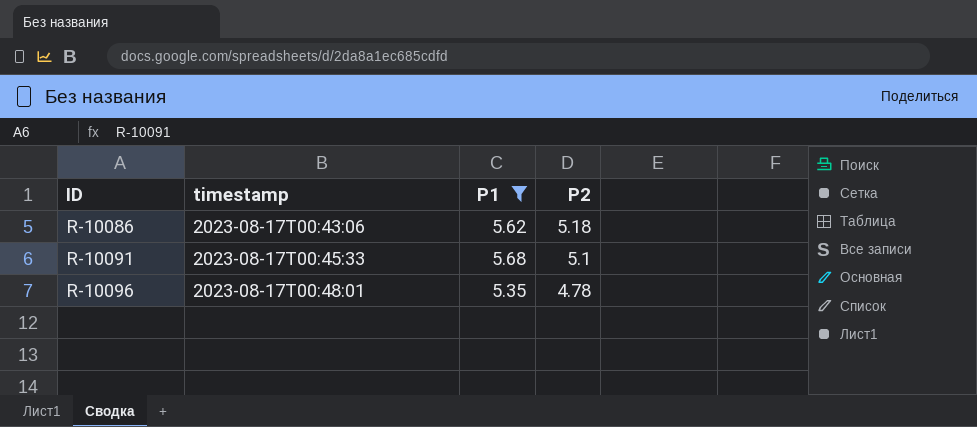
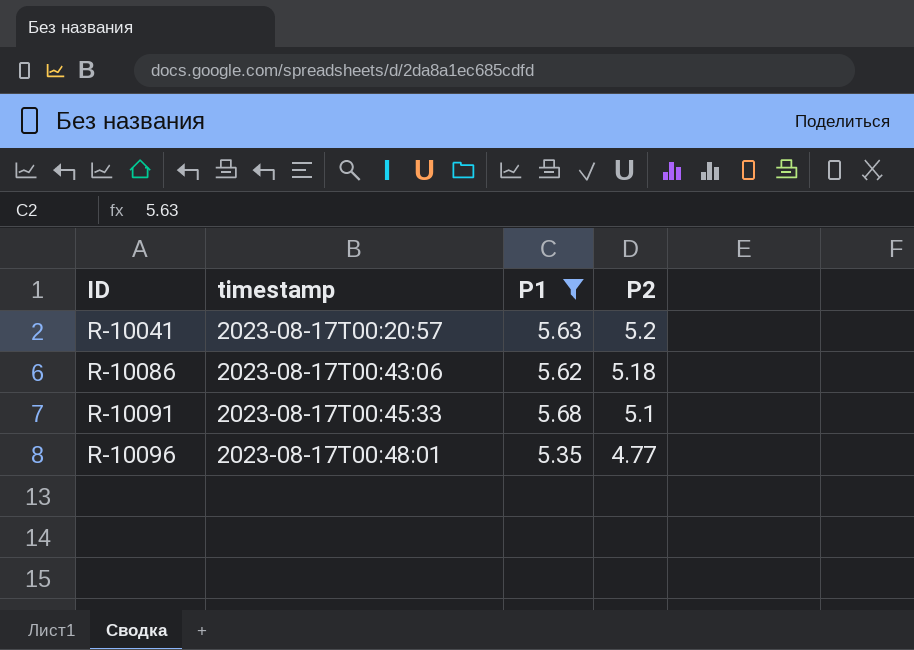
row R-10041: none -> 2023-08-17T00:20:57 | 5.63 | 5.2
R-10096 | P2: 4.78 -> 4.77

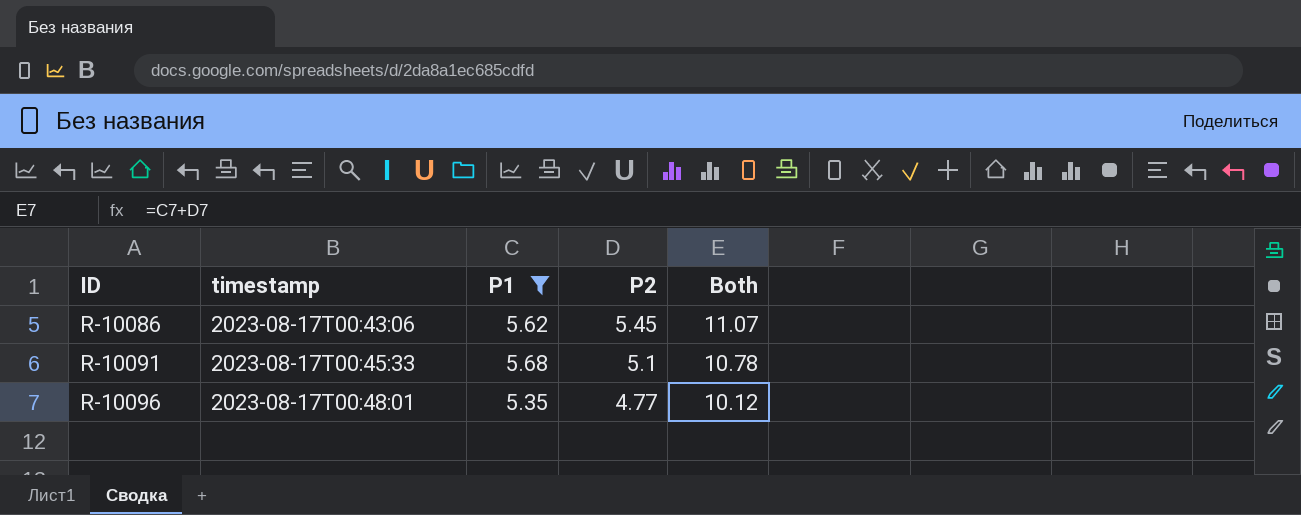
column Both | formula: none -> [P1] + [P2]
row R-10041: 2023-08-17T00:20:57 | 5.63 | 5.2 -> none
R-10086 | P2: 5.18 -> 5.45

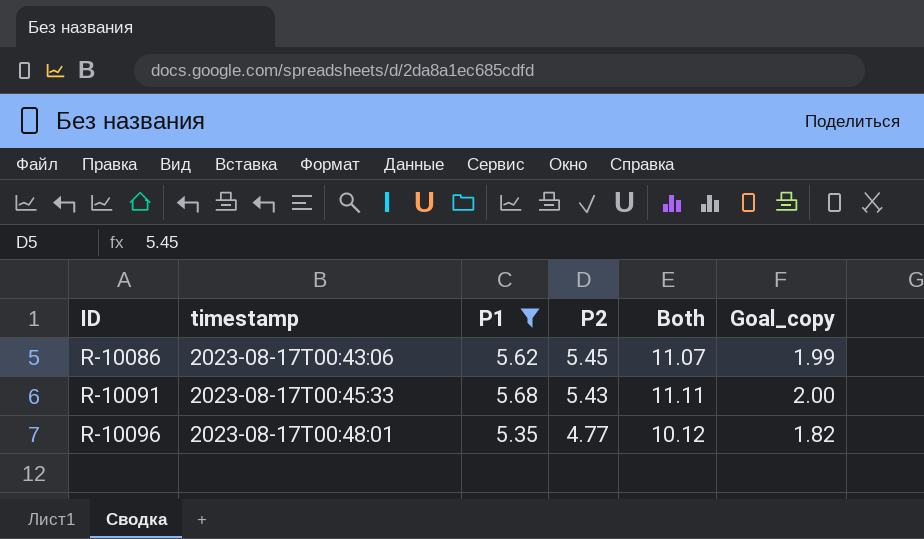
column Goal_copy | formula: none -> [Both] * 0.18
R-10091 | P2: 5.1 -> 5.43
R-10091 | Both: 10.78 -> 11.11

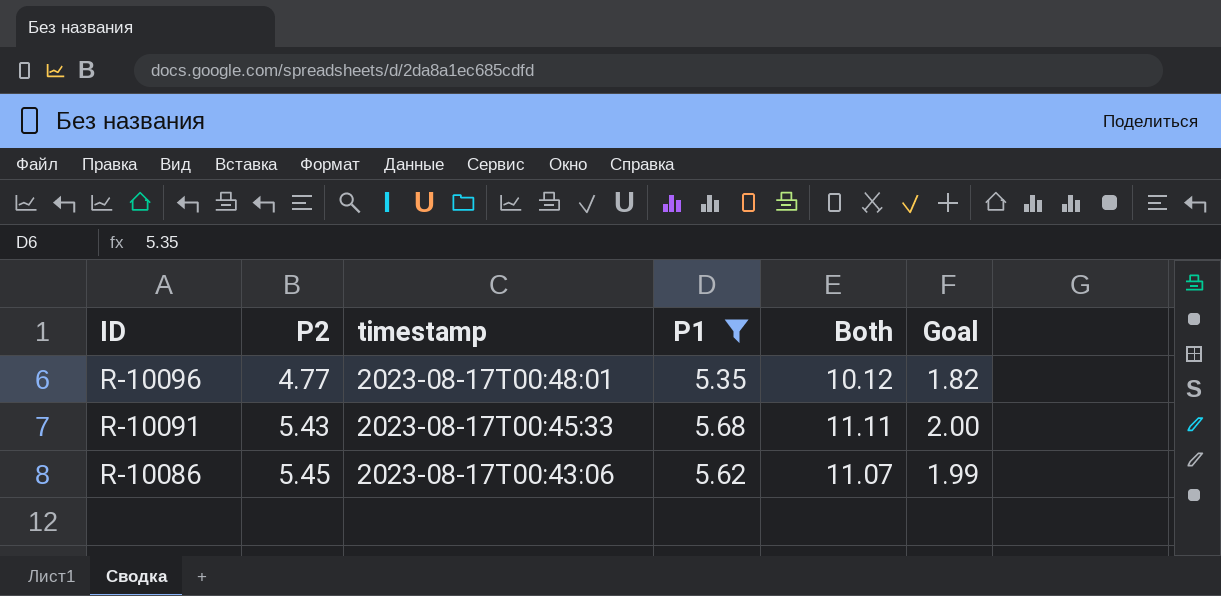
row order: ID ascending -> ID descending
column P2 | position: 4 -> 2
column name: Goal_copy -> Goal

